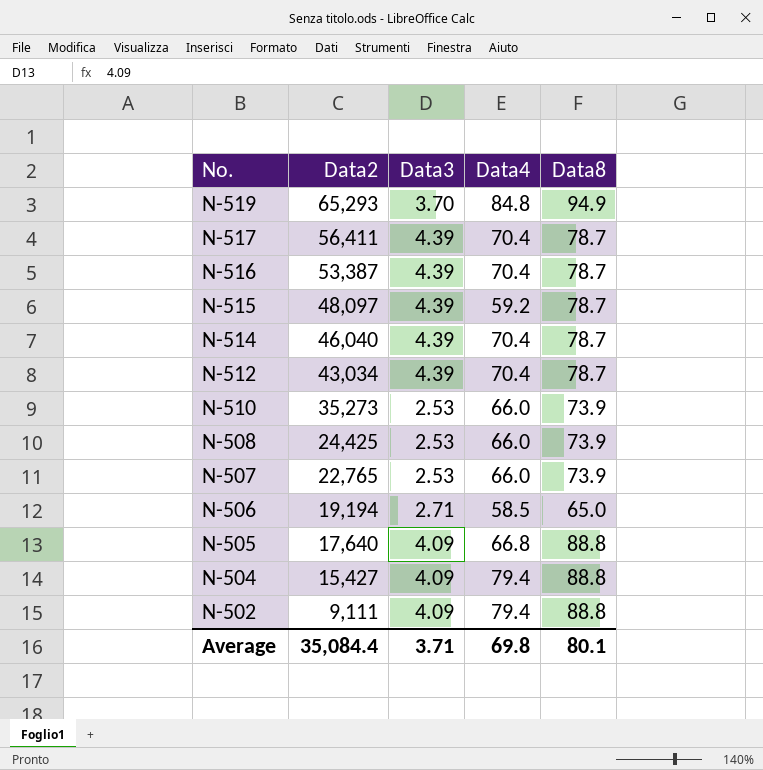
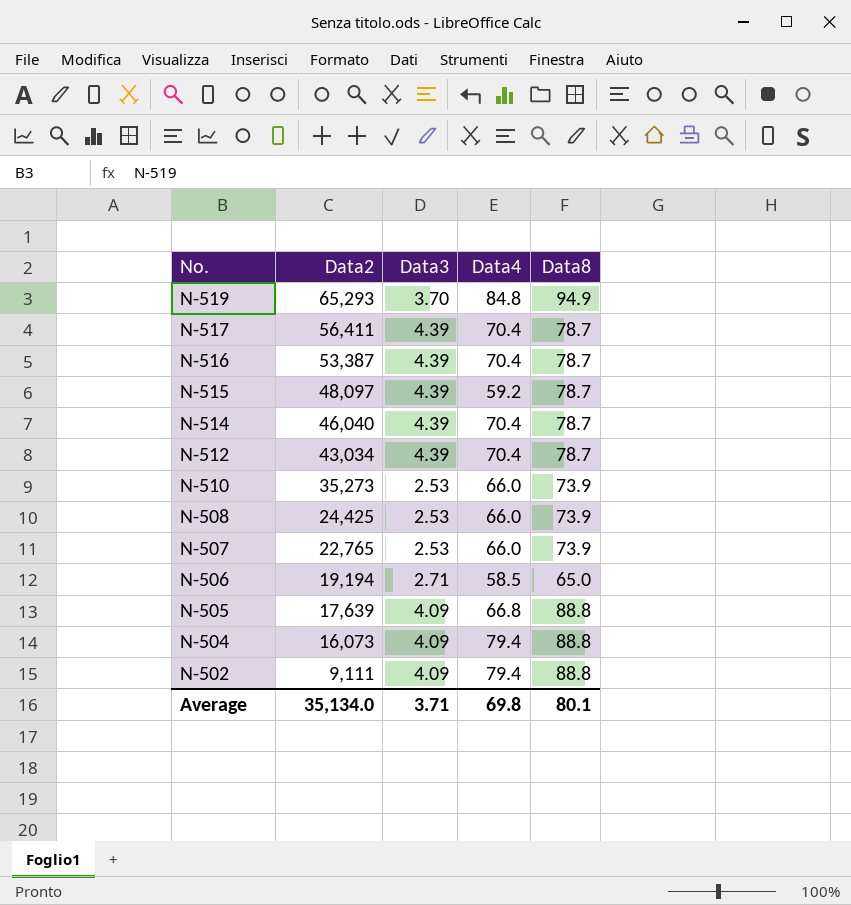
N-505 | Data2: 17,640 -> 17,639
N-504 | Data2: 15,427 -> 16,073
Average | Data2: 35,084.4 -> 35,134.0

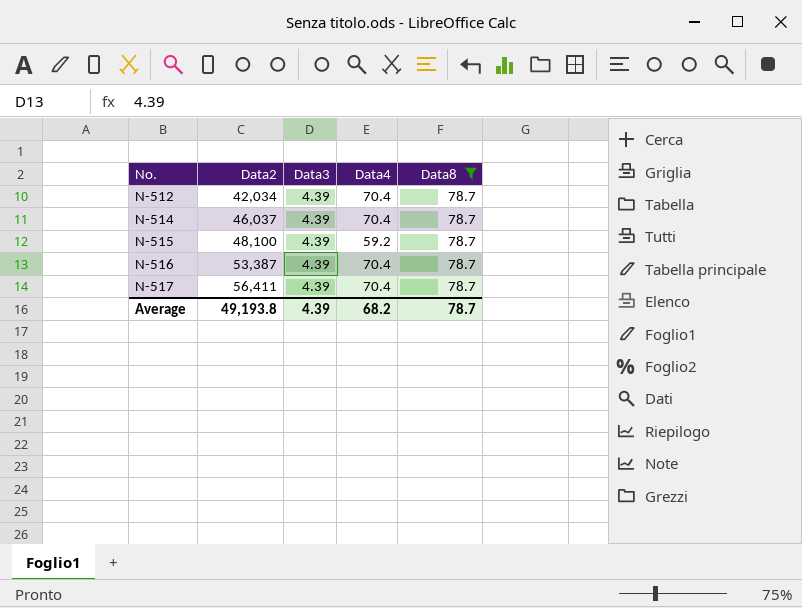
filter: none -> Data8 = 78.7
row order: No. descending -> No. ascending
N-512 | Data2: 43,034 -> 42,034
N-514 | Data2: 46,040 -> 46,037
N-515 | Data2: 48,097 -> 48,100
Average | Data2: 35,134.0 -> 49,193.8
Average | Data3: 3.71 -> 4.39
Average | Data4: 69.8 -> 68.2
Average | Data8: 80.1 -> 78.7

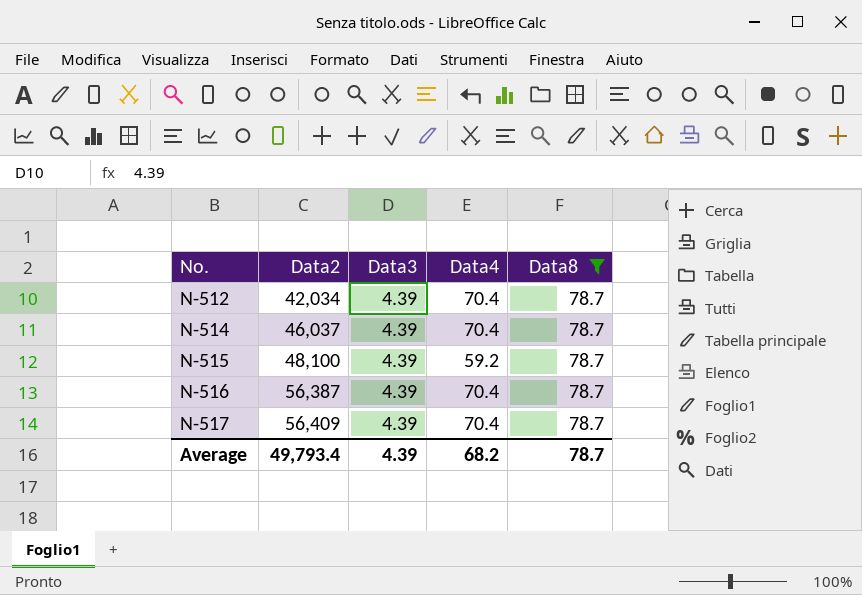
N-516 | Data2: 53,387 -> 56,387
N-517 | Data2: 56,411 -> 56,409
Average | Data2: 49,193.8 -> 49,793.4

